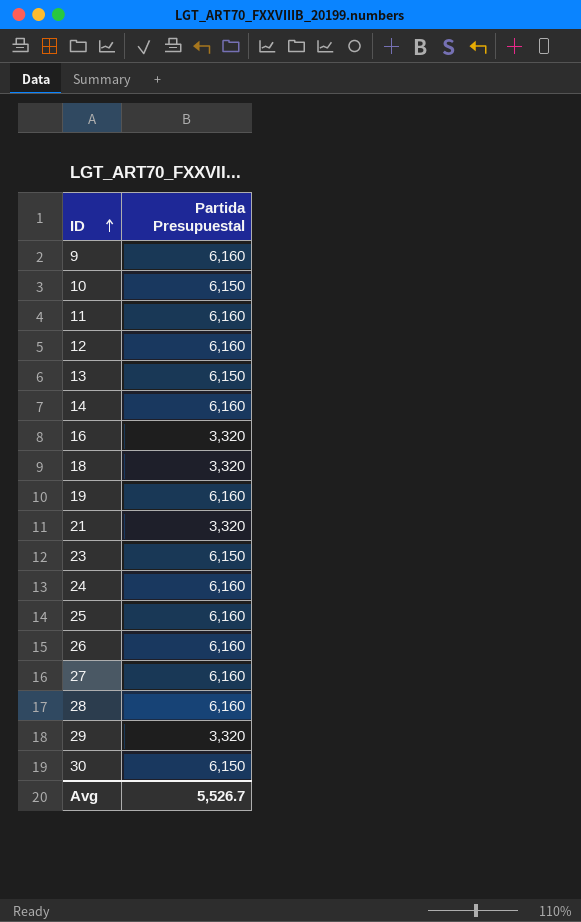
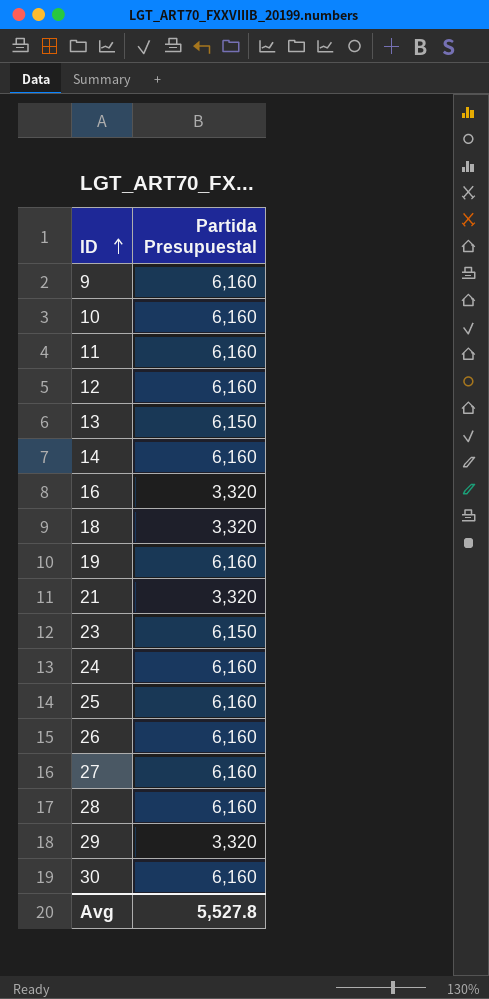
10 | Partida Presupuestal: 6,150 -> 6,160
30 | Partida Presupuestal: 6,150 -> 6,160
Avg | Partida Presupuestal: 5,526.7 -> 5,527.8

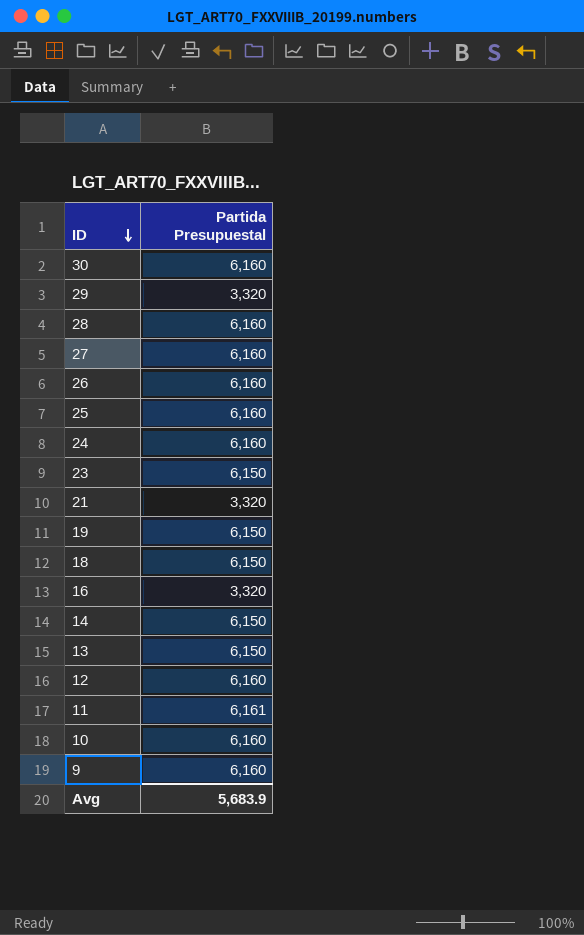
row order: ID ascending -> ID descending
19 | Partida Presupuestal: 6,160 -> 6,150
18 | Partida Presupuestal: 3,320 -> 6,150
14 | Partida Presupuestal: 6,160 -> 6,150
11 | Partida Presupuestal: 6,160 -> 6,161
Avg | Partida Presupuestal: 5,527.8 -> 5,683.9

